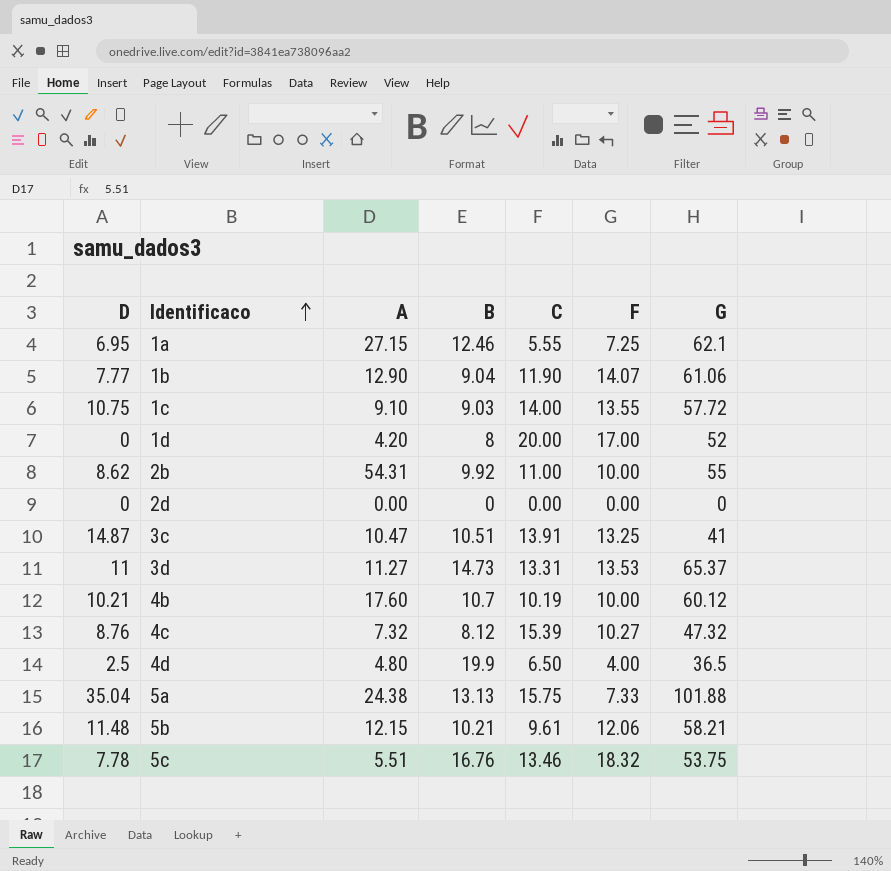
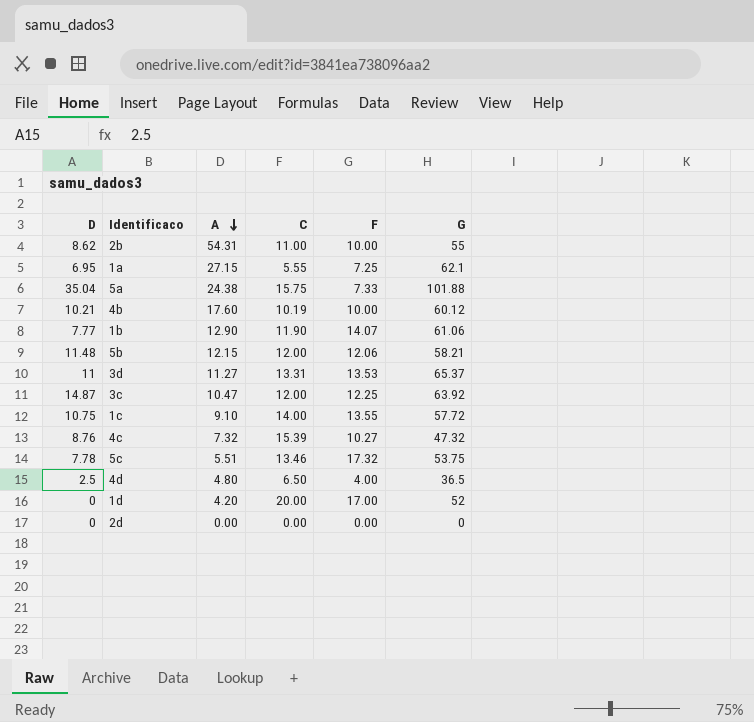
row order: Identificaco ascending -> A descending
column B | position: 4 -> none
5b | C: 9.61 -> 12.00
3c | C: 13.91 -> 12.00
3c | F: 13.25 -> 12.25
3c | G: 41 -> 63.92
5c | F: 18.32 -> 17.32

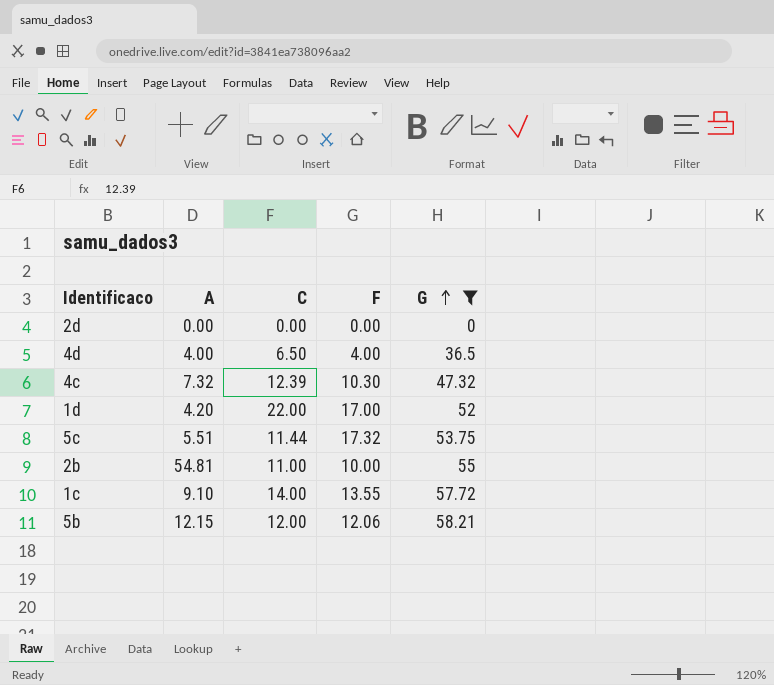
filter: none -> G <= 58.21
row order: A descending -> G ascending
column D | position: 1 -> none
4d | A: 4.80 -> 4.00
4c | C: 15.39 -> 12.39
4c | F: 10.27 -> 10.30
1d | C: 20.00 -> 22.00
5c | C: 13.46 -> 11.44
2b | A: 54.31 -> 54.81

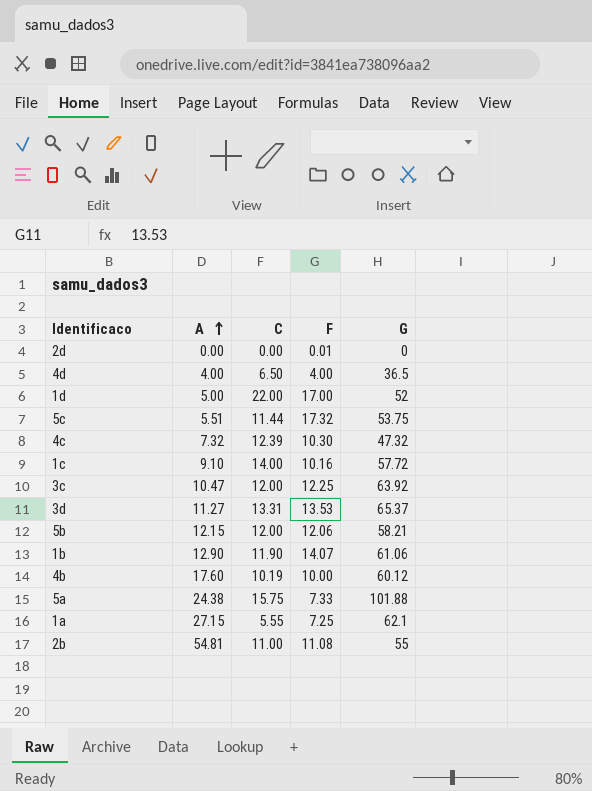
filter: G <= 58.21 -> none
row order: G ascending -> A ascending
2d | F: 0.00 -> 0.01
1d | A: 4.20 -> 5.00
1c | F: 13.55 -> 10.16
2b | F: 10.00 -> 11.08

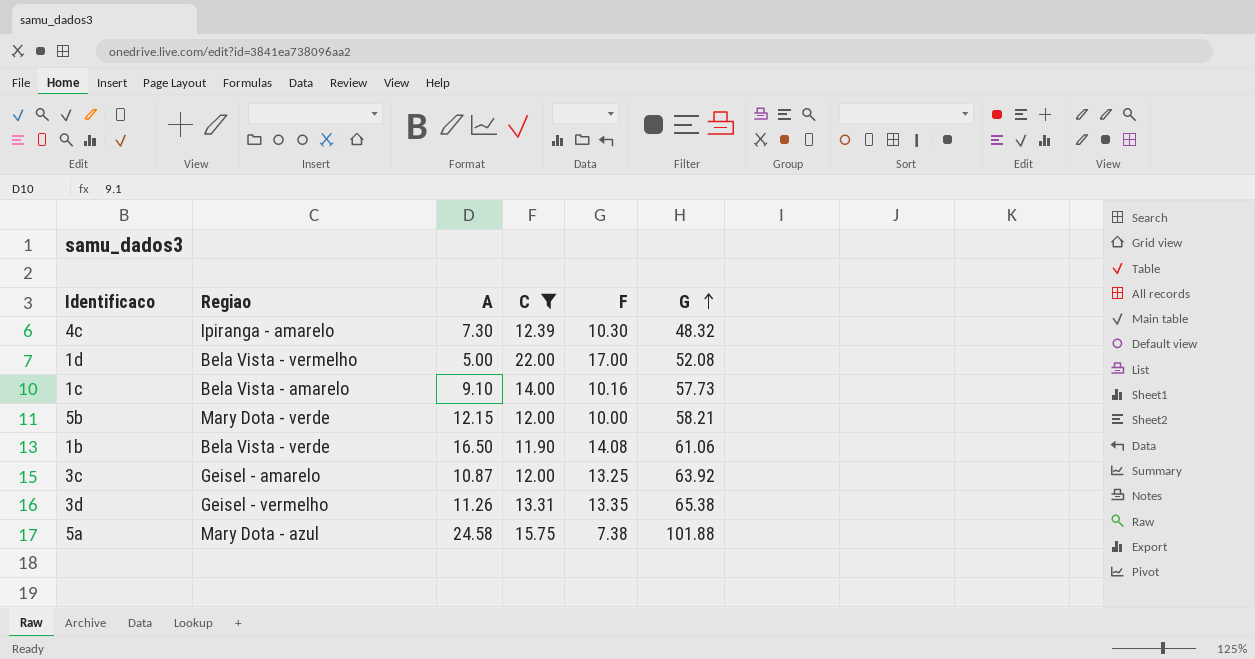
filter: none -> C >= 11.90
row order: A ascending -> G ascending
column Regiao | position: none -> 2
4c | A: 7.32 -> 7.30
4c | G: 47.32 -> 48.32
1d | G: 52 -> 52.08
1c | G: 57.72 -> 57.73
5b | F: 12.06 -> 10.00
1b | A: 12.90 -> 16.50
1b | F: 14.07 -> 14.08
3c | A: 10.47 -> 10.87
3c | F: 12.25 -> 13.25
3d | A: 11.27 -> 11.26
3d | F: 13.53 -> 13.35
3d | G: 65.37 -> 65.38
5a | A: 24.38 -> 24.58
5a | F: 7.33 -> 7.38

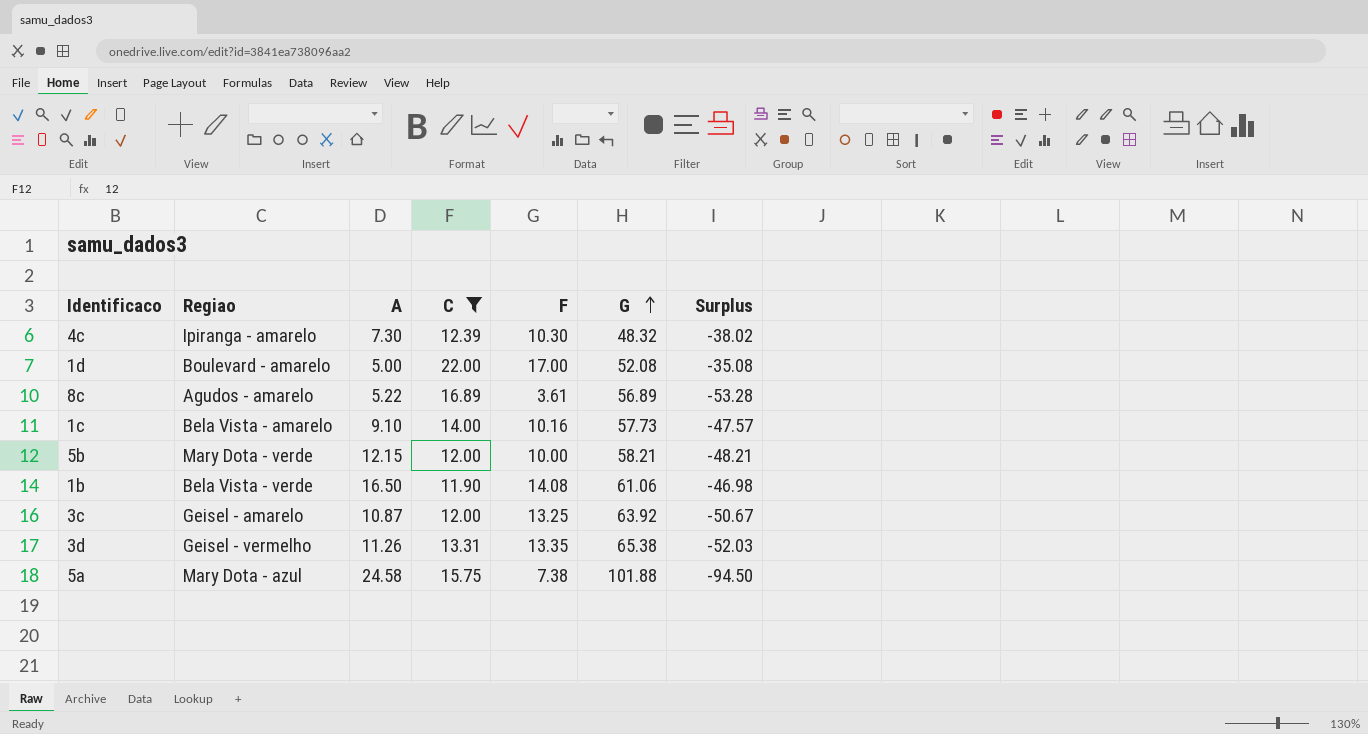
column Surplus | formula: none -> [F] - [G]
1d | Regiao: Bela Vista - vermelho -> Boulevard - amarelo
row 8c: none -> Agudos - amarelo | 5.22 | 16.89 | 3.61 | 56.89 | -53.28

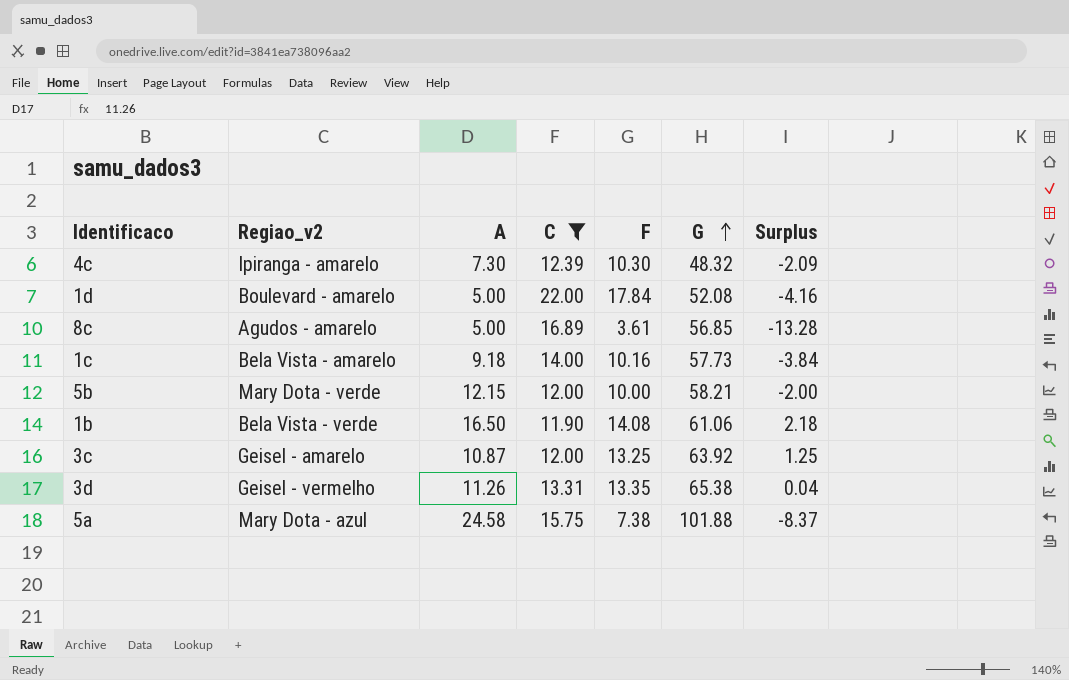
column name: Regiao -> Regiao_v2
column Surplus | formula: [F] - [G] -> [F] - [C]
1d | F: 17.00 -> 17.84
8c | A: 5.22 -> 5.00
8c | G: 56.89 -> 56.85
1c | A: 9.10 -> 9.18

